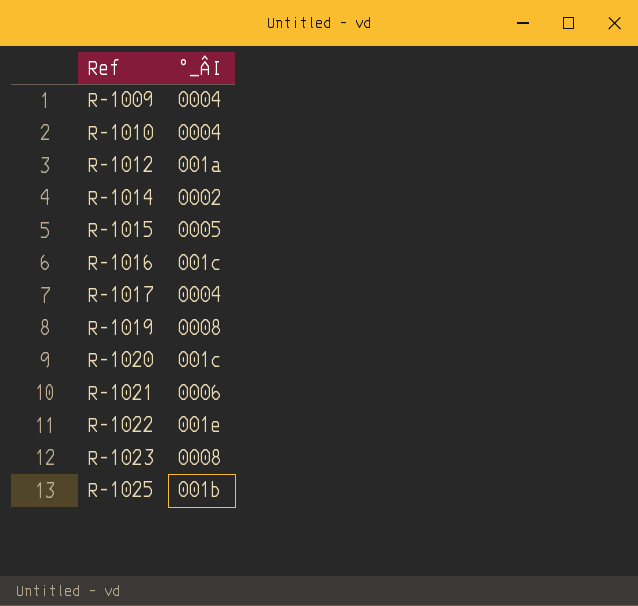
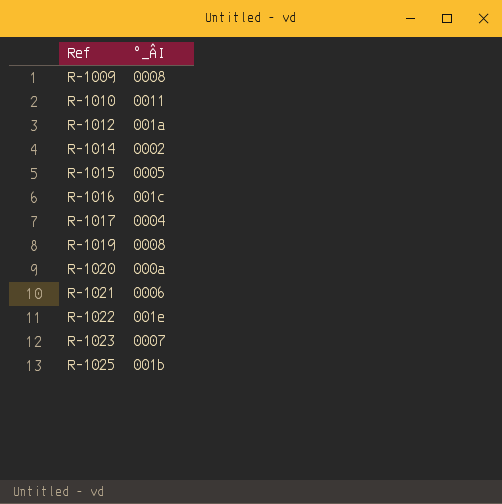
R-1009 | °_ÂI: 0004 -> 0008
R-1010 | °_ÂI: 0004 -> 0011
R-1020 | °_ÂI: 001c -> 000a
R-1023 | °_ÂI: 0008 -> 0007

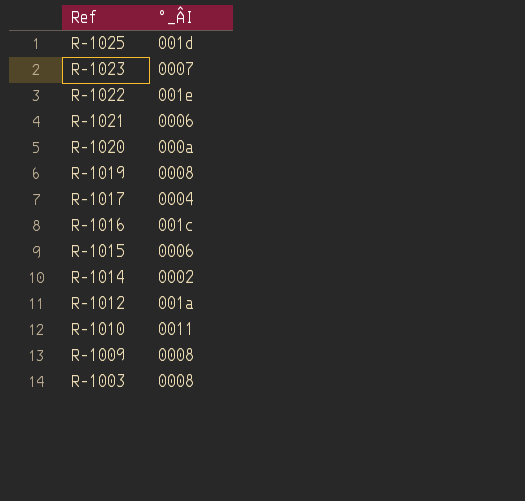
row order: Ref ascending -> Ref descending
R-1025 | °_ÂI: 001b -> 001d
R-1015 | °_ÂI: 0005 -> 0006
row R-1003: none -> 0008

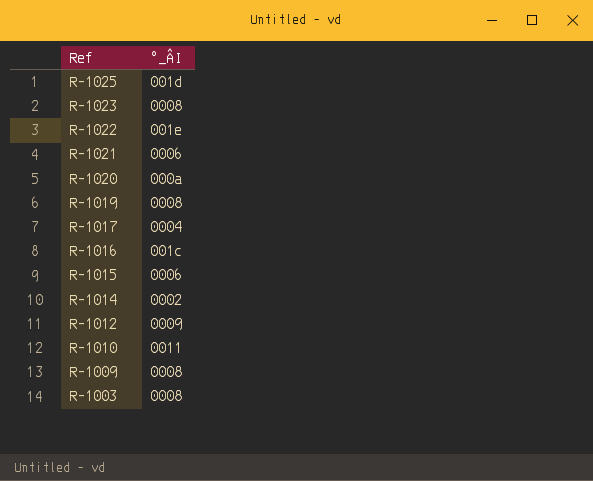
R-1023 | °_ÂI: 0007 -> 0008
R-1012 | °_ÂI: 001a -> 0009

